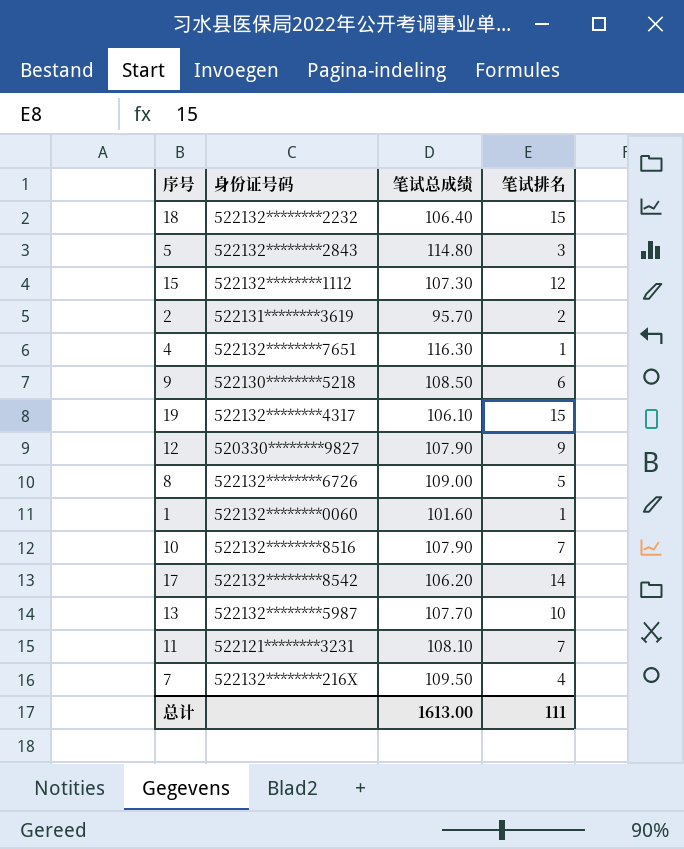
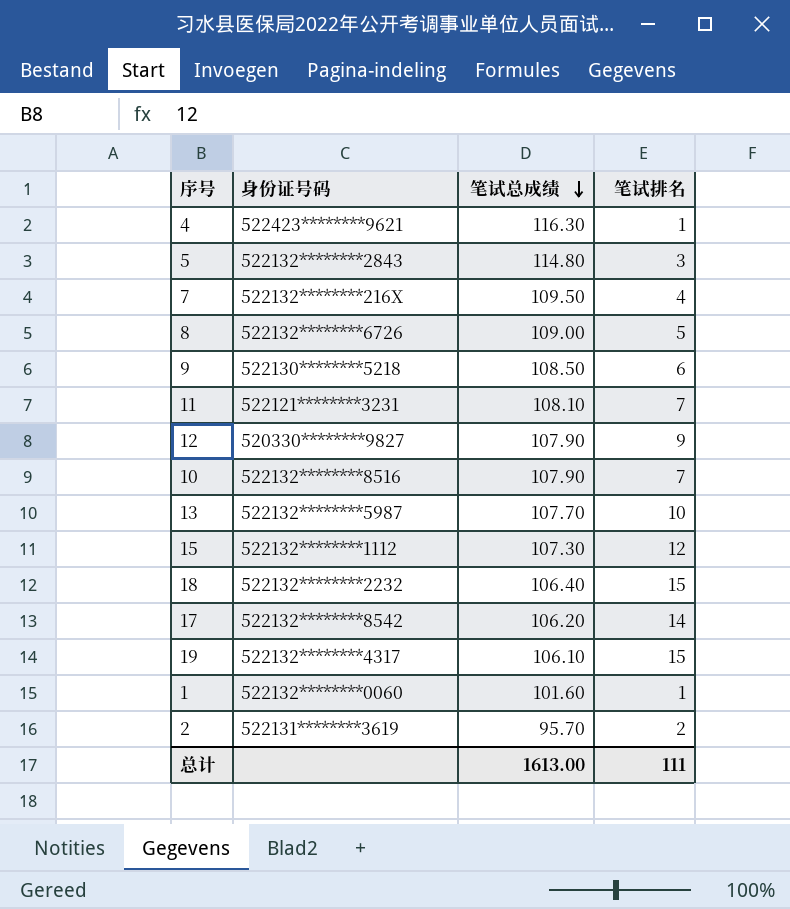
row order: none -> 笔试总成绩 descending
4 | 身份证号码: 522132********7651 -> 522423********9621

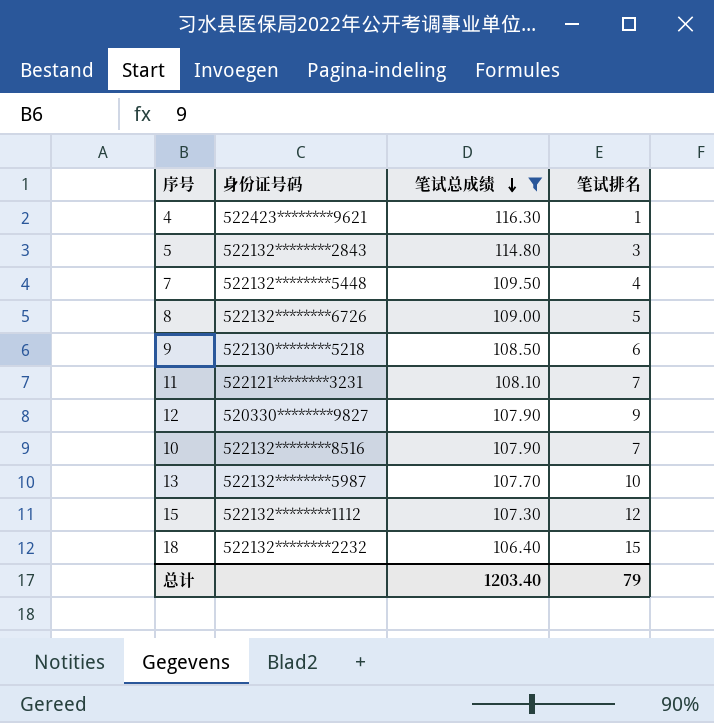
filter: none -> 笔试总成绩 >= 106.40
7 | 身份证号码: 522132********216X -> 522132********5448
总计 | 笔试总成绩: 1613.00 -> 1203.40
总计 | 笔试排名: 111 -> 79

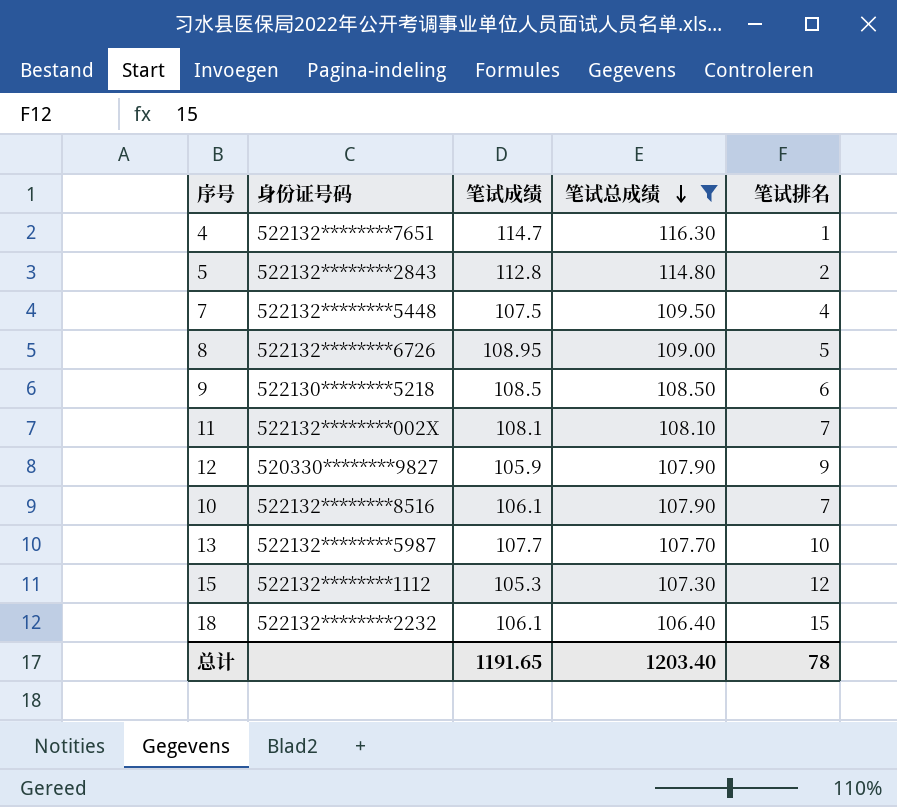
column 笔试成绩 | position: none -> 3
4 | 身份证号码: 522423********9621 -> 522132********7651
5 | 笔试排名: 3 -> 2
11 | 身份证号码: 522121********3231 -> 522132********002X
总计 | 笔试排名: 79 -> 78

